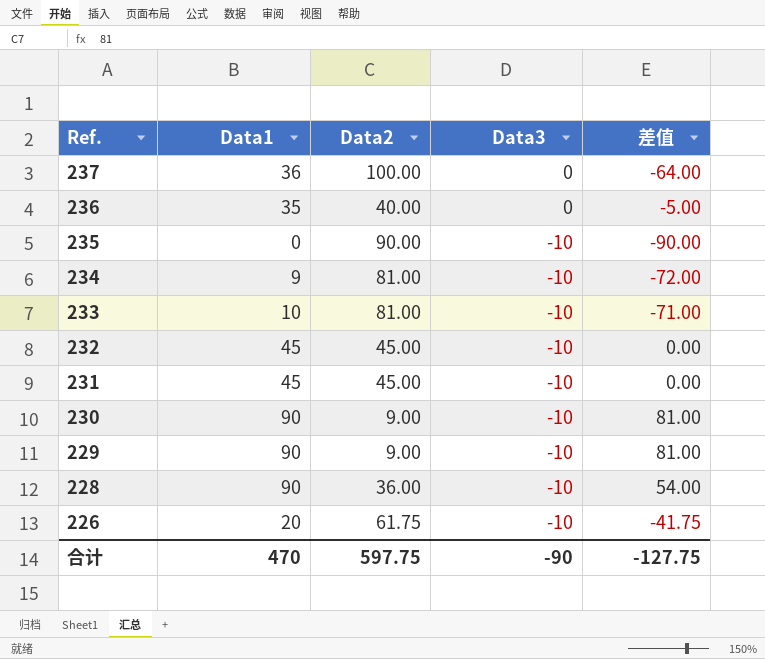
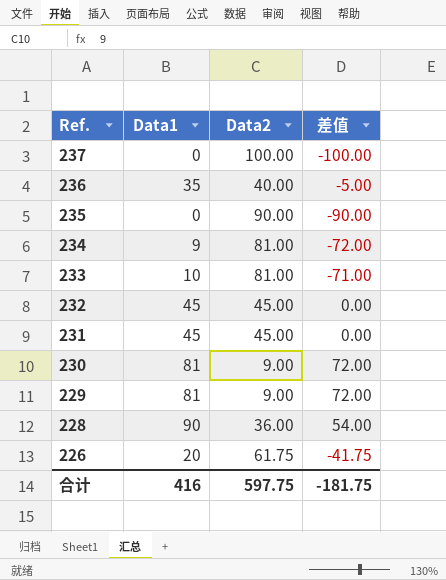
column Data3 | position: 4 -> none
237 | Data1: 36 -> 0
237 | 差值: -64.00 -> -100.00
230 | Data1: 90 -> 81
230 | 差值: 81.00 -> 72.00
229 | Data1: 90 -> 81
229 | 差值: 81.00 -> 72.00
合计 | Data1: 470 -> 416
合计 | 差值: -127.75 -> -181.75

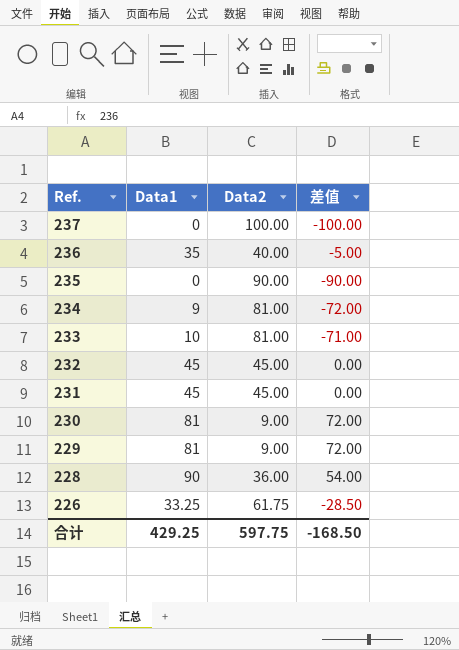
226 | Data1: 20 -> 33.25
226 | 差值: -41.75 -> -28.50
合计 | Data1: 416 -> 429.25
合计 | 差值: -181.75 -> -168.50

